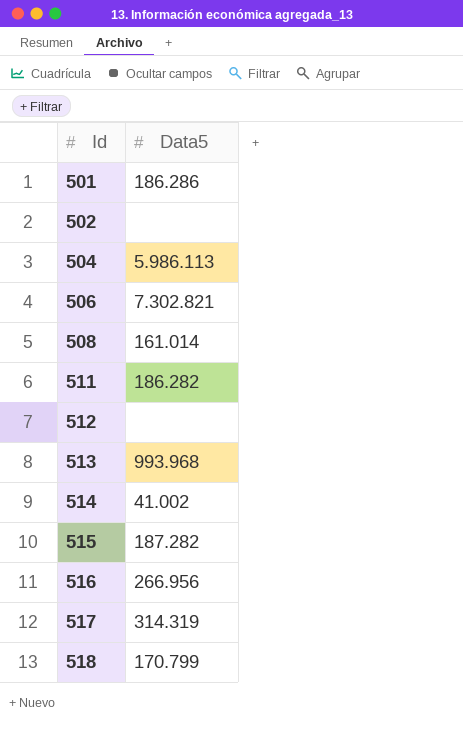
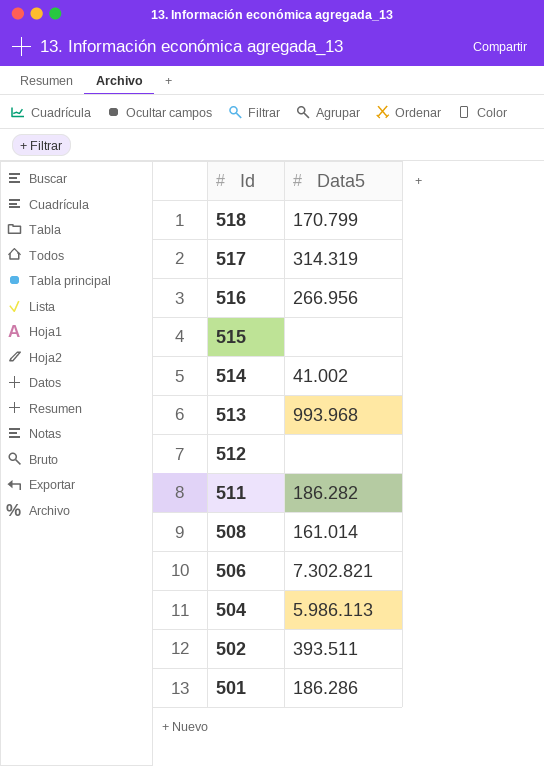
row order: Id ascending -> Id descending
515 | Data5: 187.282 -> none
502 | Data5: none -> 393.511

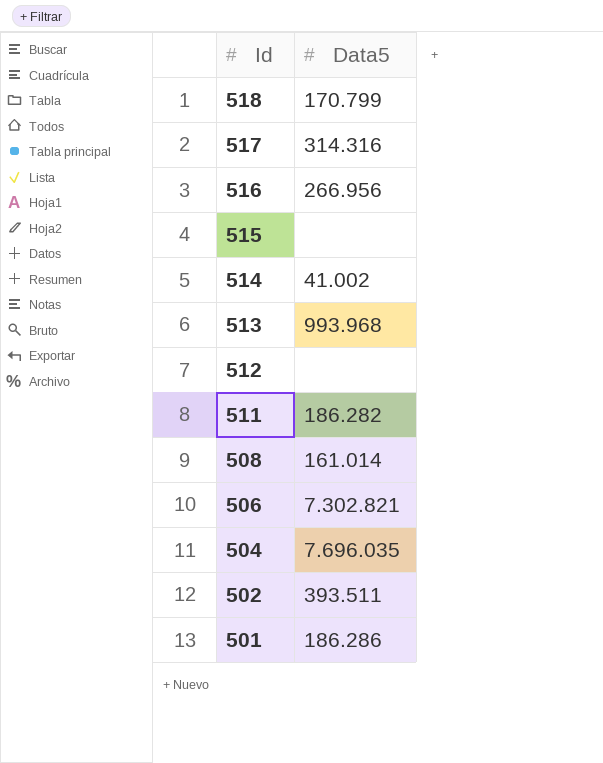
517 | Data5: 314.319 -> 314.316
504 | Data5: 5.986.113 -> 7.696.035

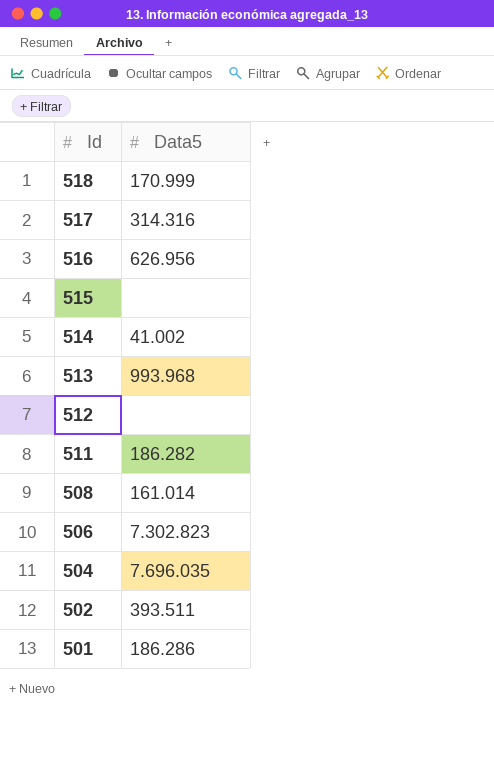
518 | Data5: 170.799 -> 170.999
516 | Data5: 266.956 -> 626.956
506 | Data5: 7.302.821 -> 7.302.823

